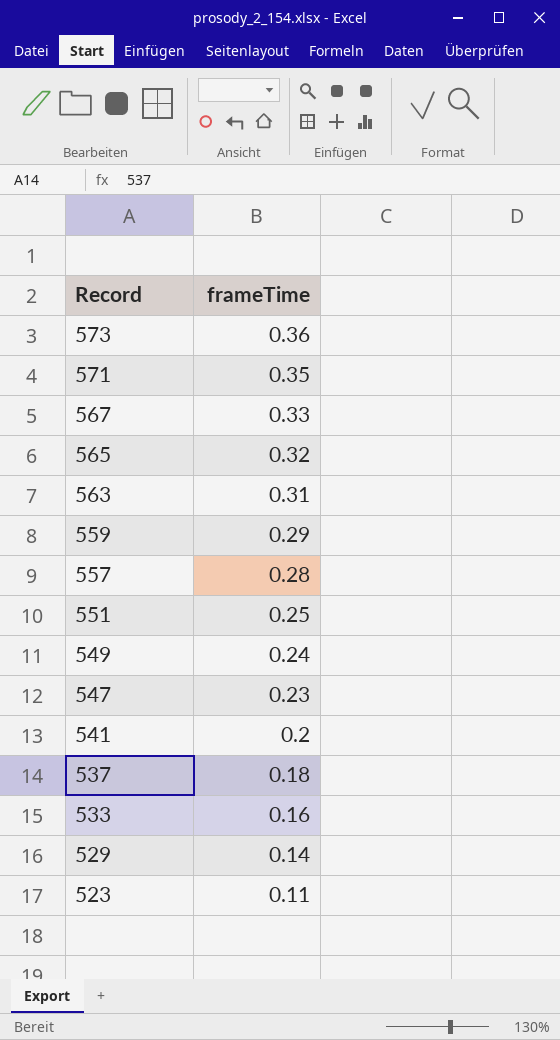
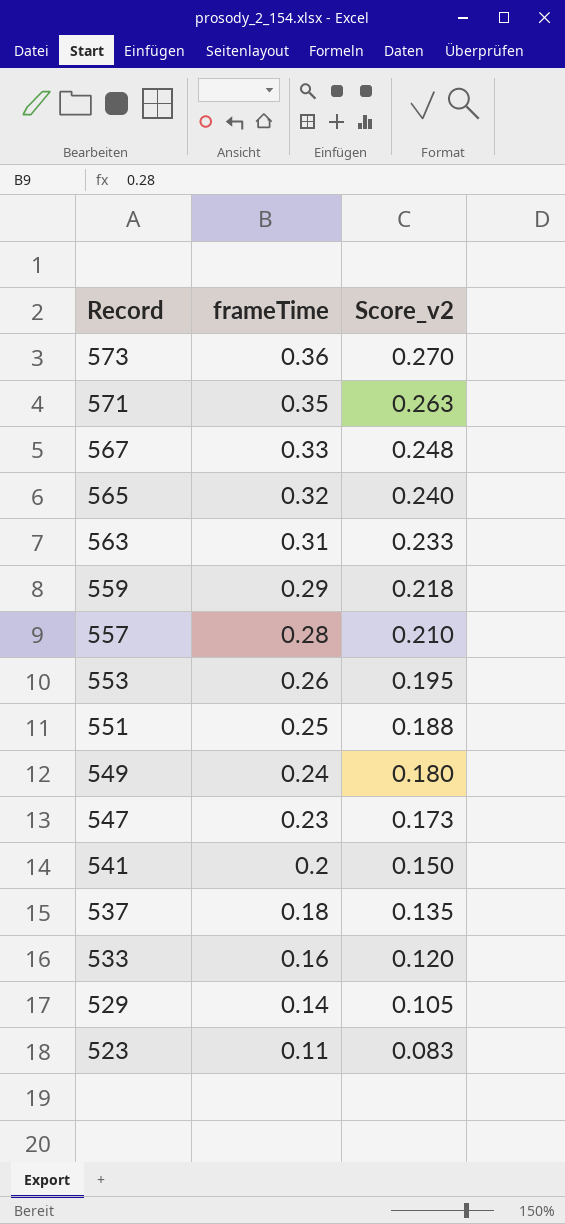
column Score_v2 | formula: none -> [frameTime] * 0.75
row 553: none -> 0.26 | 0.195

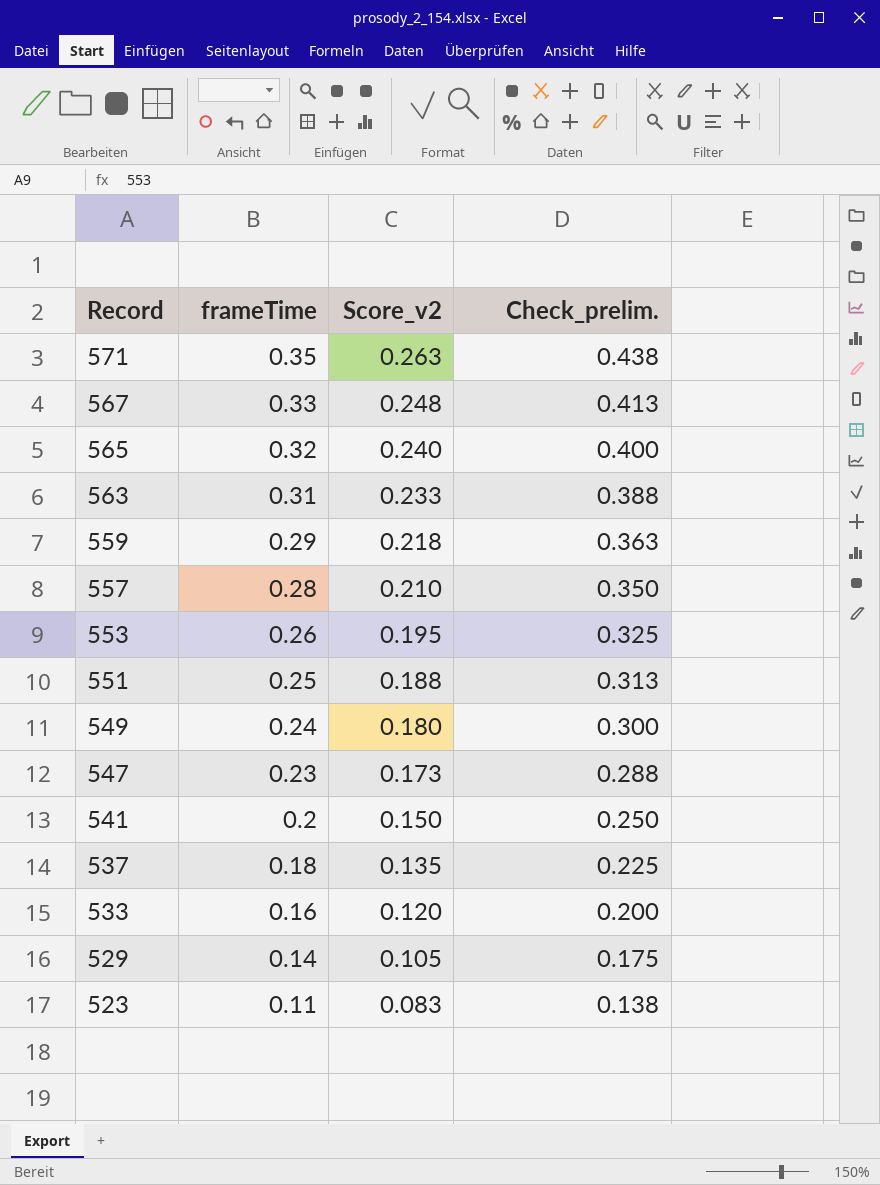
column Check_prelim. | formula: none -> [frameTime] * 1.25
row 573: 0.36 | 0.270 -> none

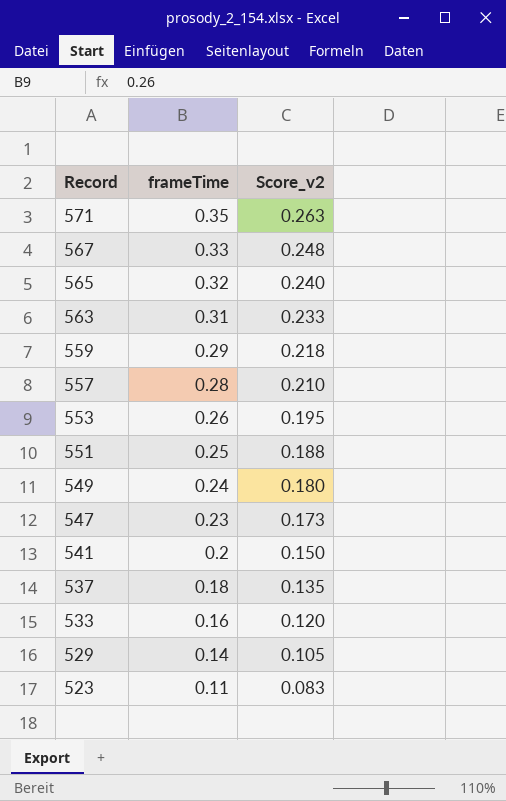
column Check_prelim. | formula: [frameTime] * 1.25 -> none

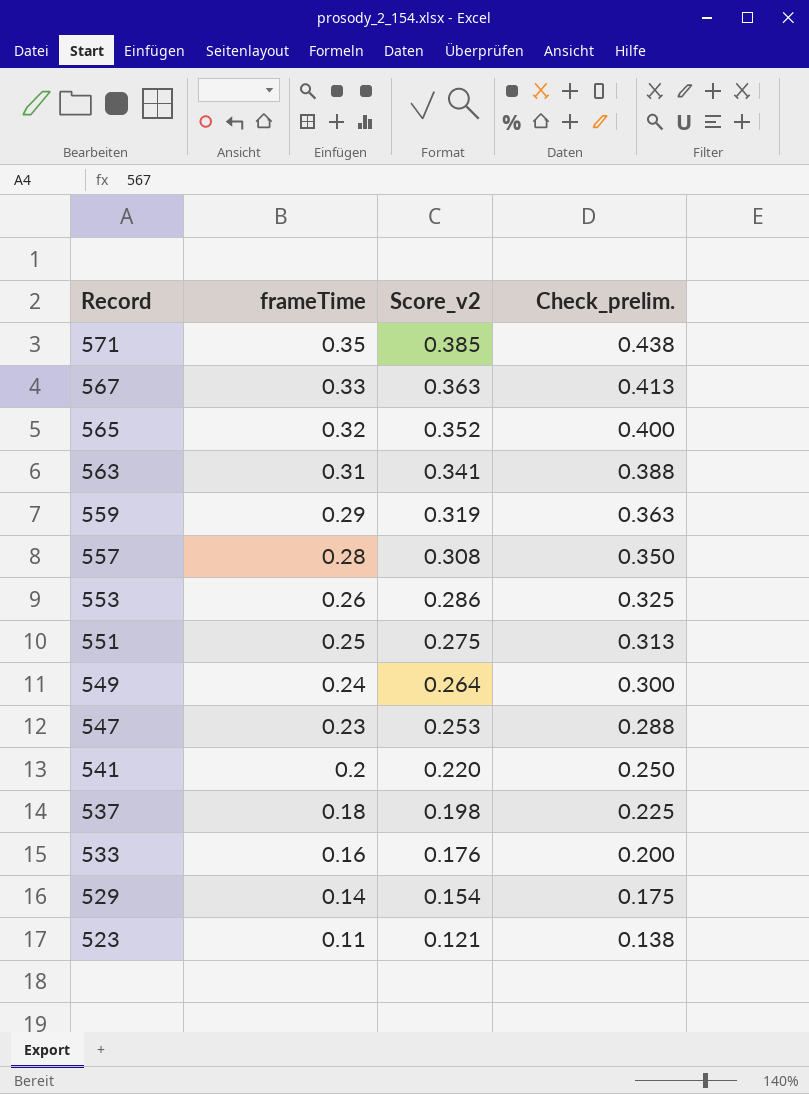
column Score_v2 | formula: [frameTime] * 0.75 -> [frameTime] * 1.1
column Check_prelim. | formula: none -> [frameTime] * 1.25

